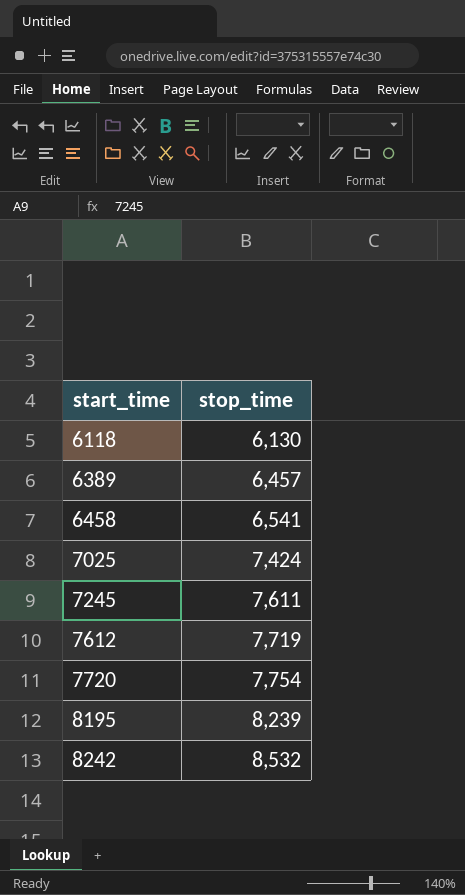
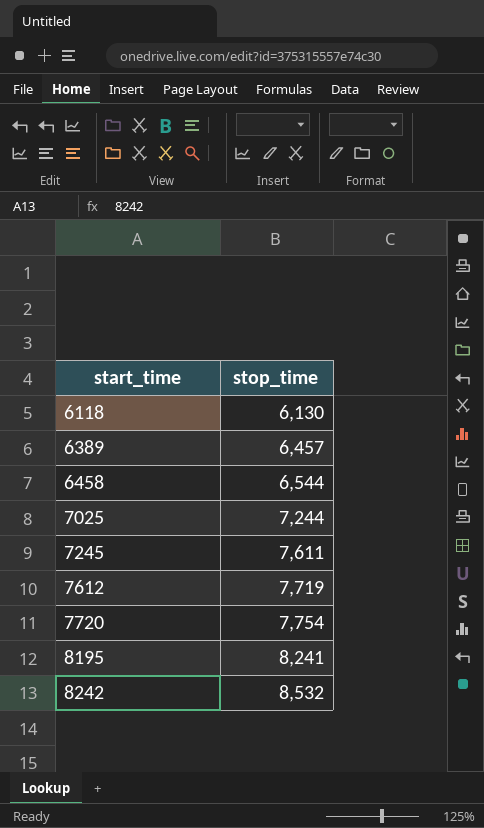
6458 | stop_time: 6,541 -> 6,544
7025 | stop_time: 7,424 -> 7,244
8195 | stop_time: 8,239 -> 8,241

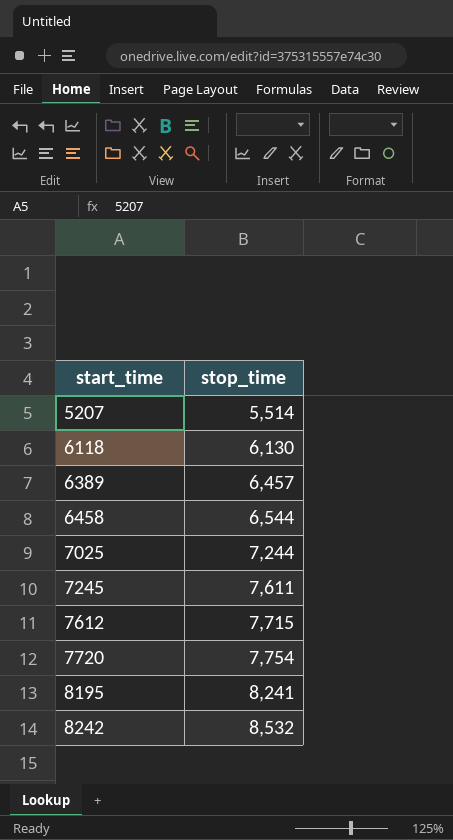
row 5207: none -> 5,514
7612 | stop_time: 7,719 -> 7,715

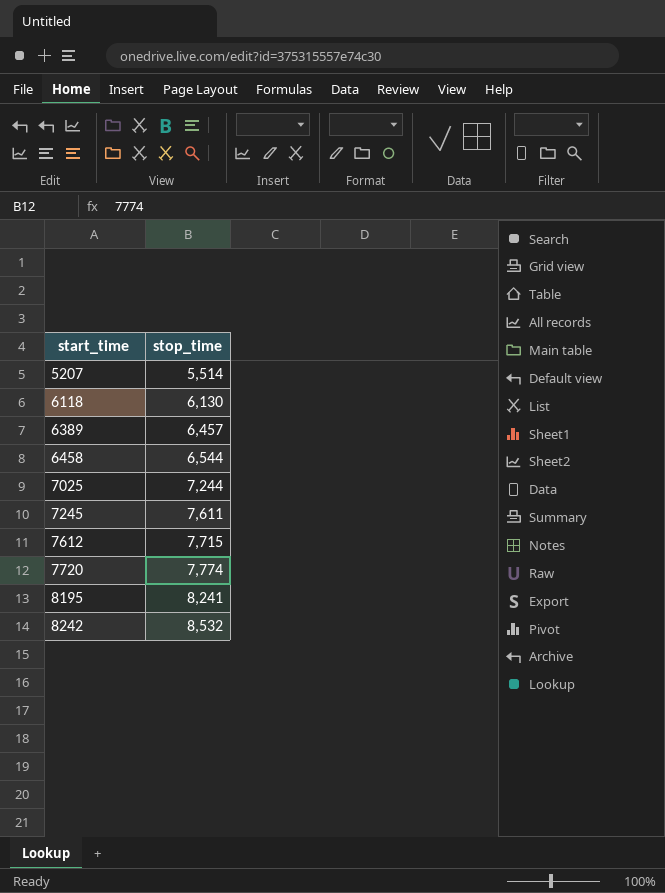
7720 | stop_time: 7,754 -> 7,774

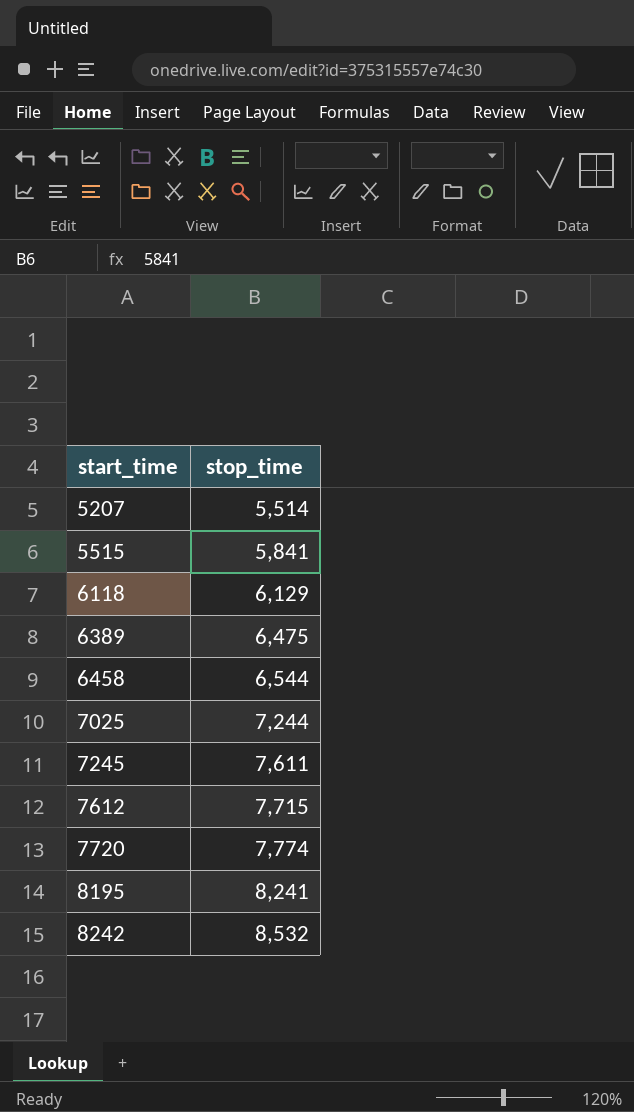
row 5515: none -> 5,841
6118 | stop_time: 6,130 -> 6,129
6389 | stop_time: 6,457 -> 6,475

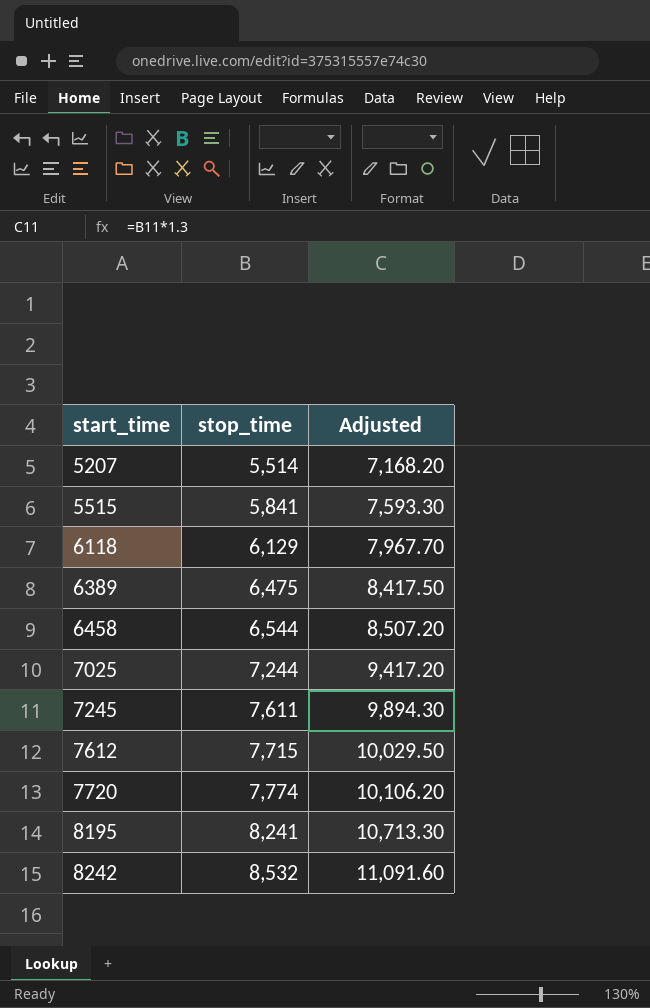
column Adjusted | formula: none -> [stop_time] * 1.3

